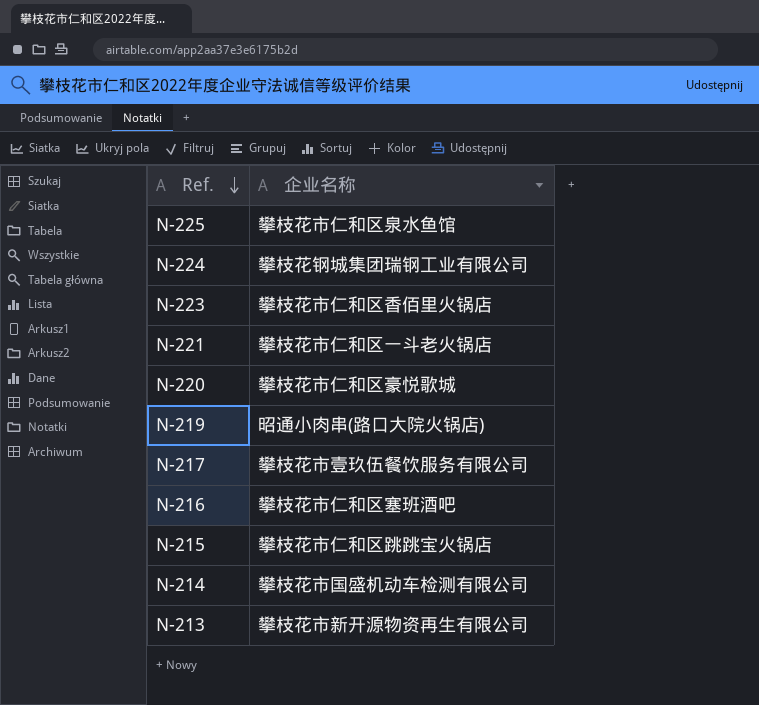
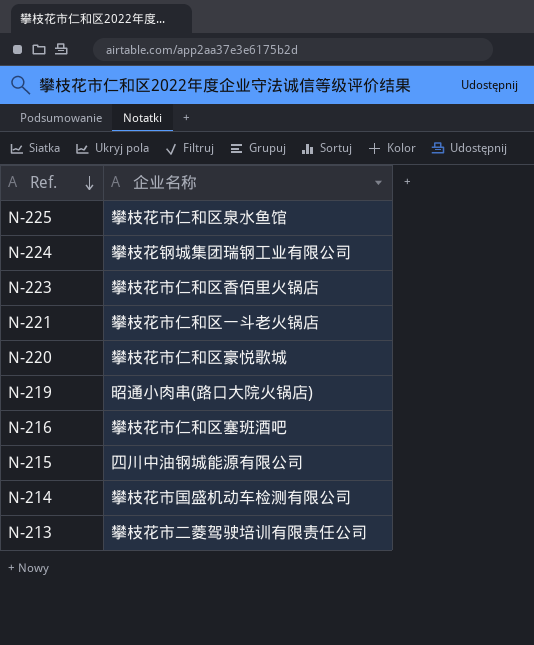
row N-217: 攀枝花市壹玖伍餐饮服务有限公司 -> none
N-215 | 企业名称: 攀枝花市仁和区跳跳宝火锅店 -> 四川中油钢城能源有限公司
N-213 | 企业名称: 攀枝花市新开源物资再生有限公司 -> 攀枝花市二菱驾驶培训有限责任公司

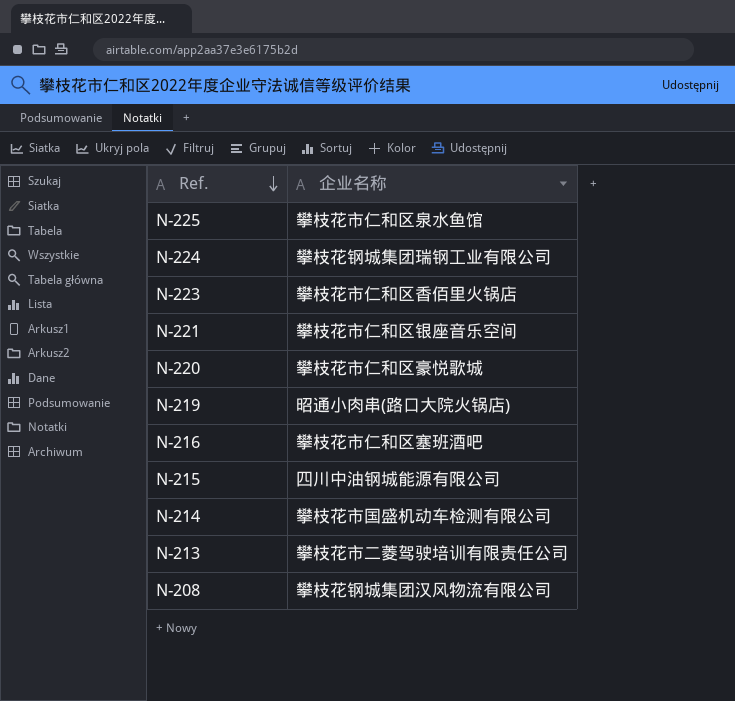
N-221 | 企业名称: 攀枝花市仁和区一斗老火锅店 -> 攀枝花市仁和区银座音乐空间
row N-208: none -> 攀枝花钢城集团汉风物流有限公司

